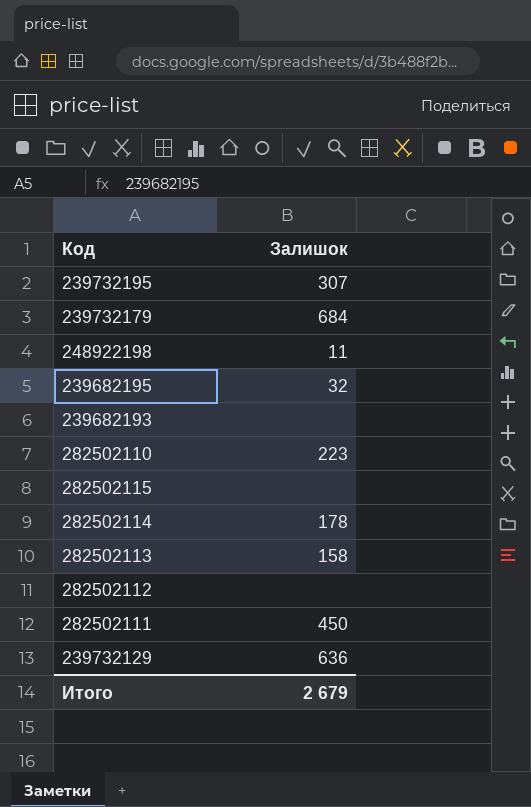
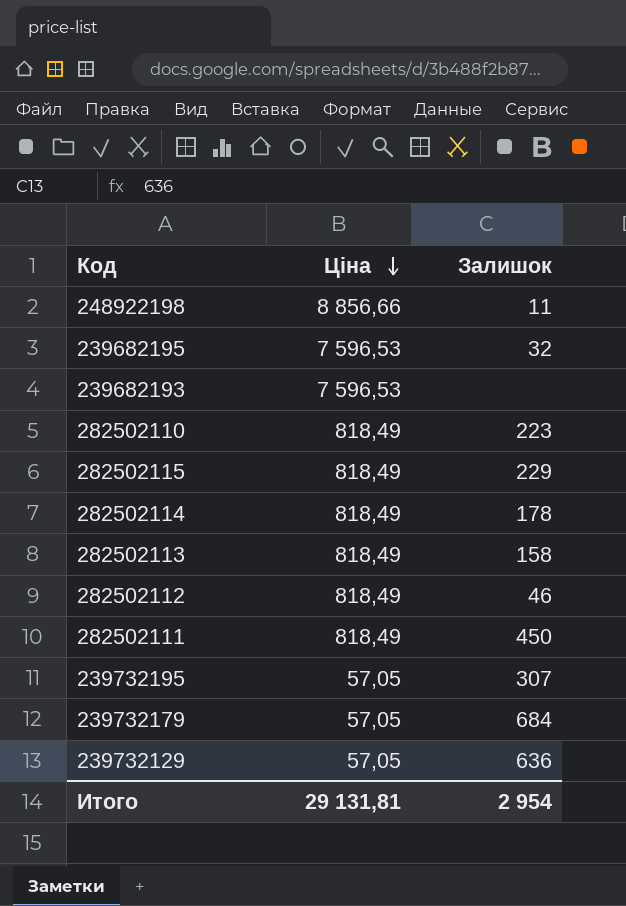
row order: none -> Ціна descending
column Ціна | position: none -> 2
282502115 | Залишок: none -> 229
282502112 | Залишок: none -> 46
Итого | Залишок: 2 679 -> 2 954

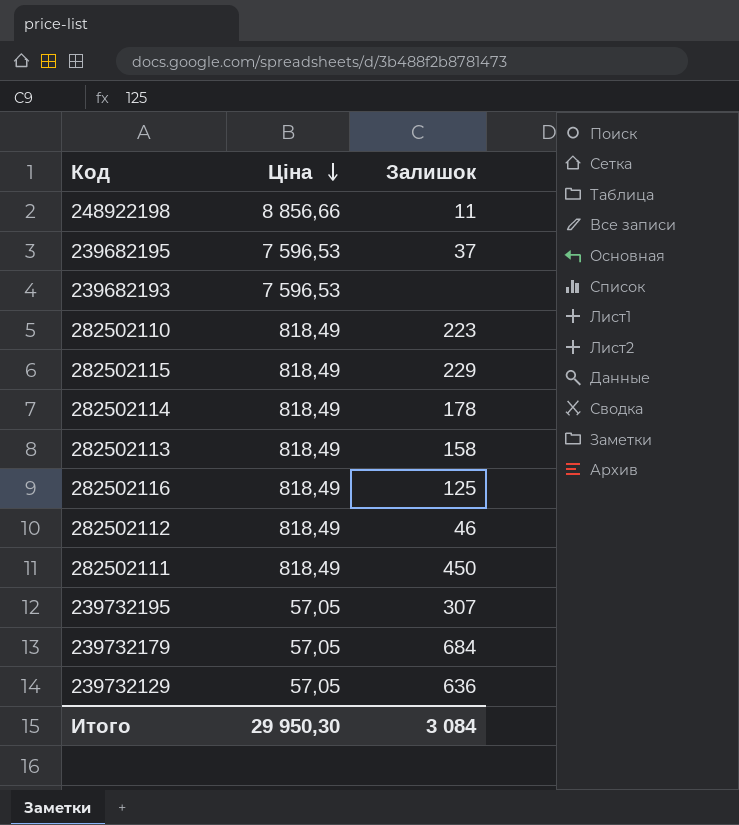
239682195 | Залишок: 32 -> 37
row 282502116: none -> 818,49 | 125
Итого | Ціна: 29 131,81 -> 29 950,30
Итого | Залишок: 2 954 -> 3 084

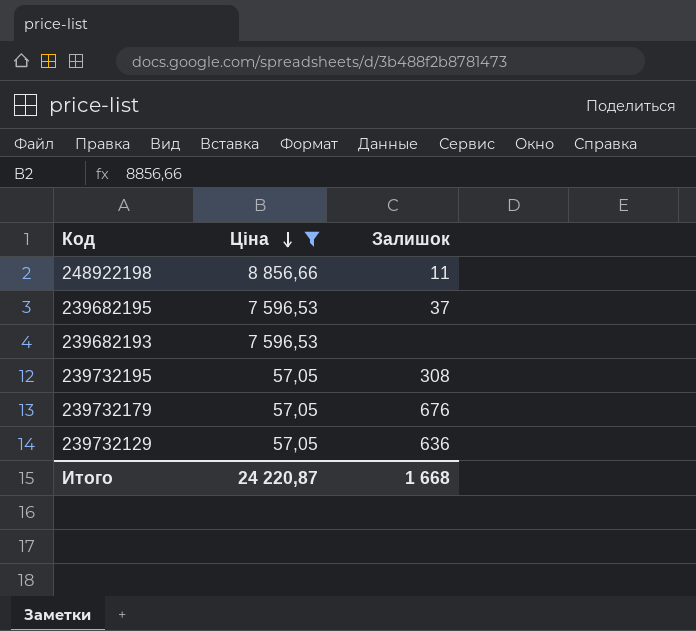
filter: none -> Ціна != 818,49
239732195 | Залишок: 307 -> 308
239732179 | Залишок: 684 -> 676
Итого | Ціна: 29 950,30 -> 24 220,87
Итого | Залишок: 3 084 -> 1 668

